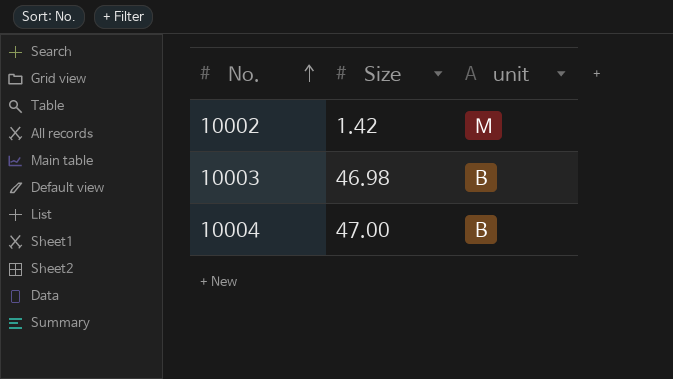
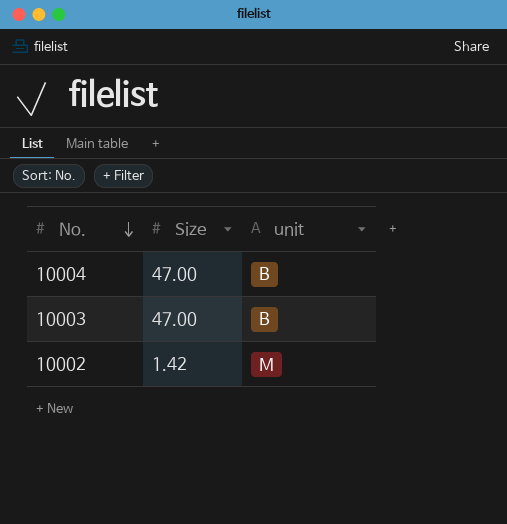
row order: No. ascending -> No. descending
10003 | Size: 46.98 -> 47.00

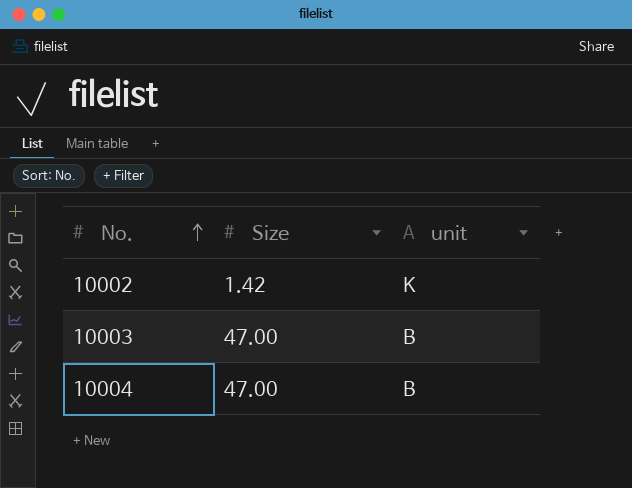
row order: No. descending -> No. ascending
10002 | unit: M -> K

